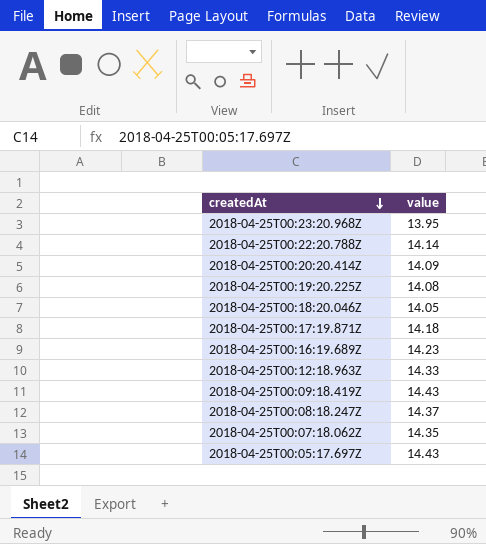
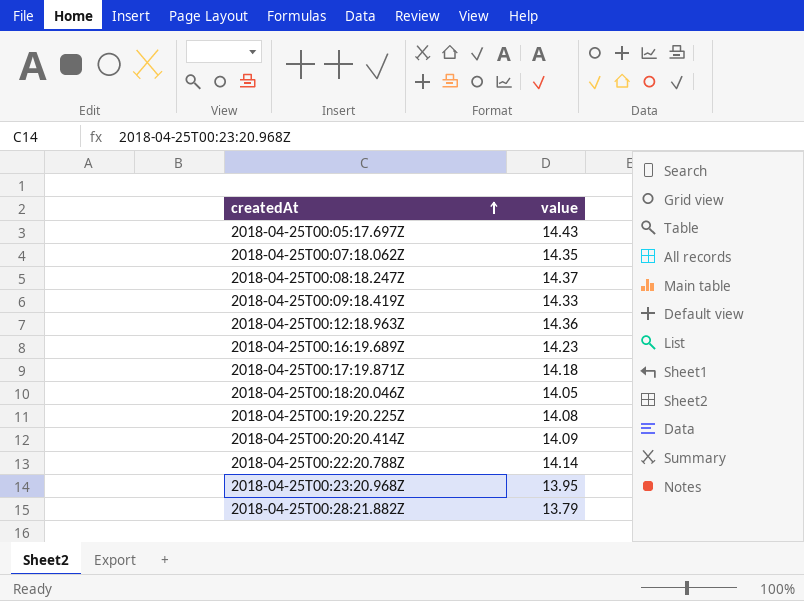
row order: createdAt descending -> createdAt ascending
2018-04-25T00:09:18.419Z | value: 14.43 -> 14.33
2018-04-25T00:12:18.963Z | value: 14.33 -> 14.36
row 2018-04-25T00:28:21.882Z: none -> 13.79

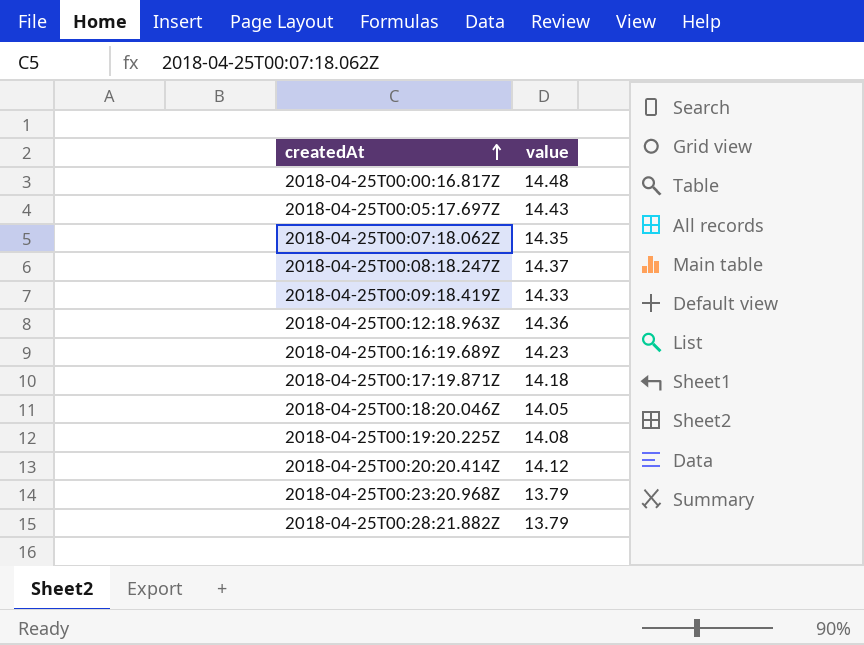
row 2018-04-25T00:22:20.788Z: 14.14 -> none
row 2018-04-25T00:00:16.817Z: none -> 14.48
2018-04-25T00:20:20.414Z | value: 14.09 -> 14.12
2018-04-25T00:23:20.968Z | value: 13.95 -> 13.79

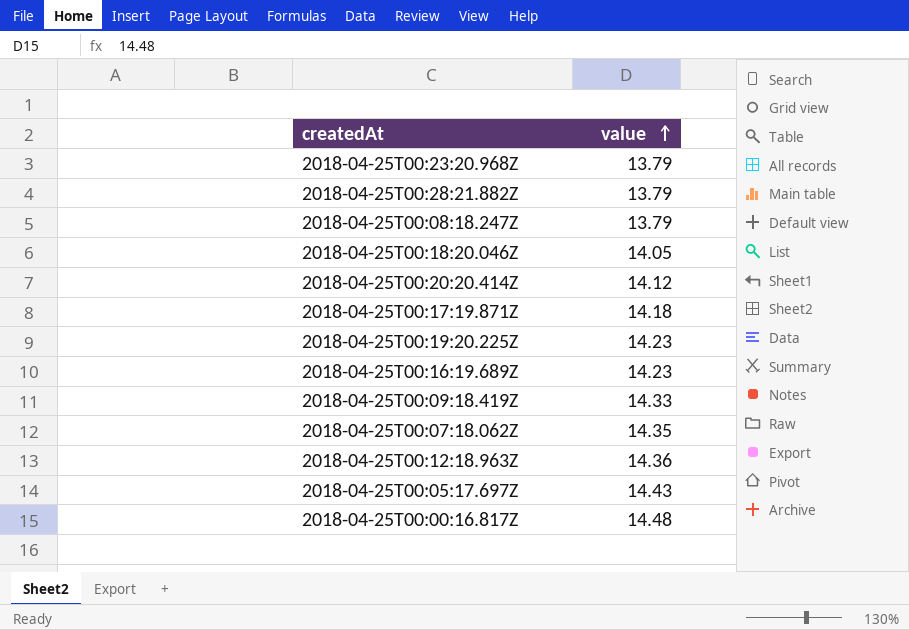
row order: createdAt ascending -> value ascending
2018-04-25T00:08:18.247Z | value: 14.37 -> 13.79
2018-04-25T00:19:20.225Z | value: 14.08 -> 14.23

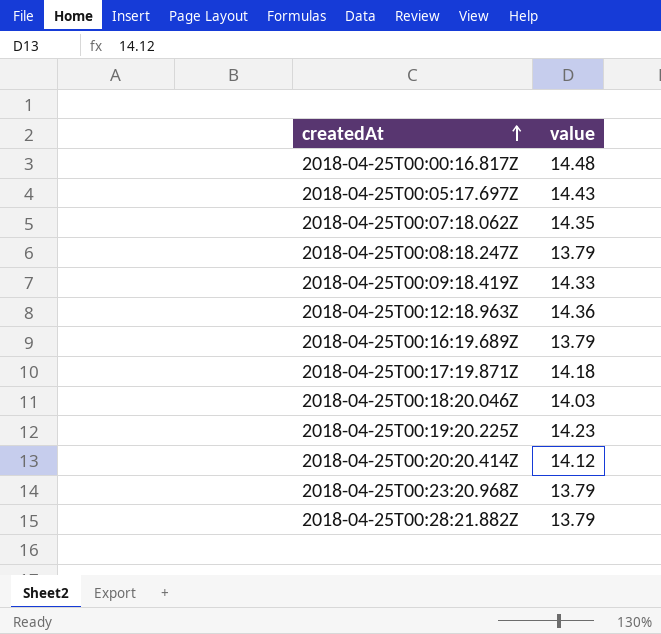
row order: value ascending -> createdAt ascending
2018-04-25T00:16:19.689Z | value: 14.23 -> 13.79
2018-04-25T00:18:20.046Z | value: 14.05 -> 14.03

